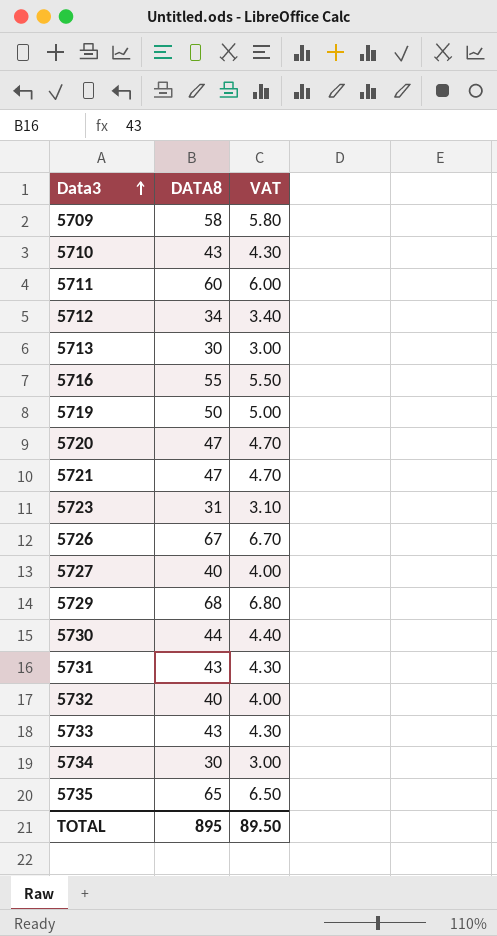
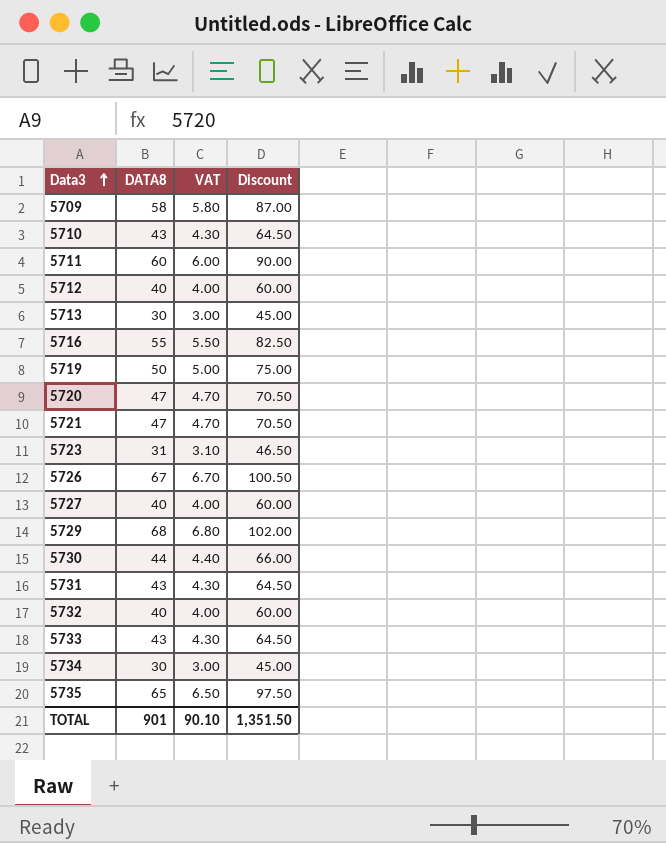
column Discount | formula: none -> [DATA8] * 1.5
5712 | DATA8: 34 -> 40
5712 | VAT: 3.40 -> 4.00
TOTAL | DATA8: 895 -> 901
TOTAL | VAT: 89.50 -> 90.10

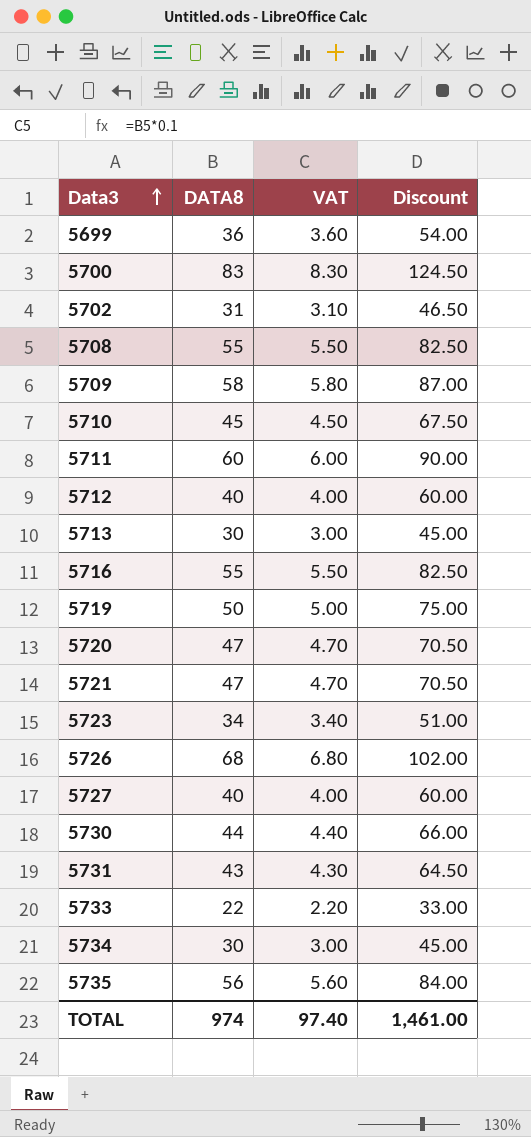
row 5729: 68 | 6.80 | 102.00 -> none
row 5732: 40 | 4.00 | 60.00 -> none
row 5699: none -> 36 | 3.60 | 54.00
row 5700: none -> 83 | 8.30 | 124.50
row 5702: none -> 31 | 3.10 | 46.50
row 5708: none -> 55 | 5.50 | 82.50
5710 | DATA8: 43 -> 45
5710 | VAT: 4.30 -> 4.50
5710 | Discount: 64.50 -> 67.50
5723 | DATA8: 31 -> 34
5723 | VAT: 3.10 -> 3.40
5723 | Discount: 46.50 -> 51.00
5726 | DATA8: 67 -> 68
5726 | VAT: 6.70 -> 6.80
5726 | Discount: 100.50 -> 102.00
5733 | DATA8: 43 -> 22
5733 | VAT: 4.30 -> 2.20
5733 | Discount: 64.50 -> 33.00
5735 | DATA8: 65 -> 56
5735 | VAT: 6.50 -> 5.60
5735 | Discount: 97.50 -> 84.00
TOTAL | DATA8: 901 -> 974
TOTAL | VAT: 90.10 -> 97.40
TOTAL | Discount: 1,351.50 -> 1,461.00

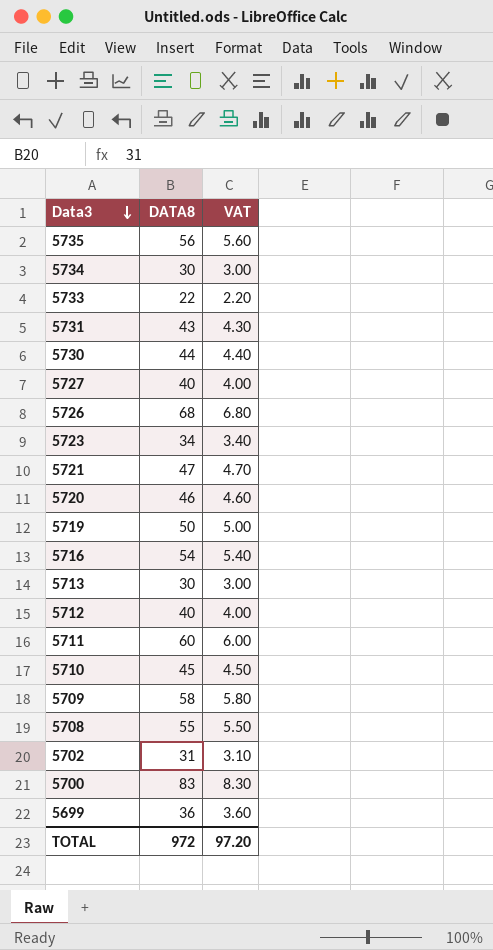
row order: Data3 ascending -> Data3 descending
column Discount | formula: [DATA8] * 1.5 -> none
5720 | DATA8: 47 -> 46
5720 | VAT: 4.70 -> 4.60
5716 | DATA8: 55 -> 54
5716 | VAT: 5.50 -> 5.40
TOTAL | DATA8: 974 -> 972
TOTAL | VAT: 97.40 -> 97.20

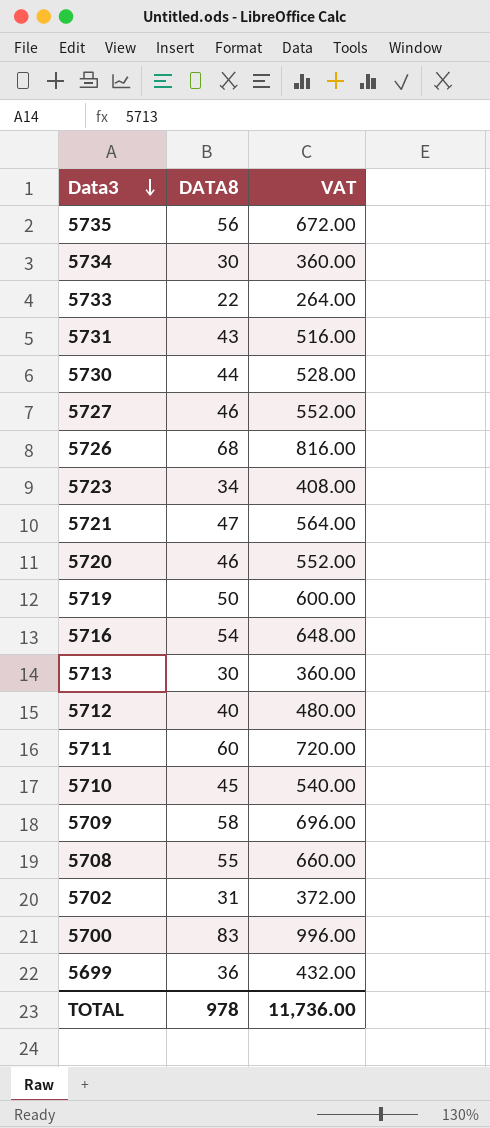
column VAT | formula: [DATA8] * 0.1 -> [DATA8] * 12
5727 | DATA8: 40 -> 46
TOTAL | DATA8: 972 -> 978
TOTAL | VAT: 97.20 -> 11,736.00

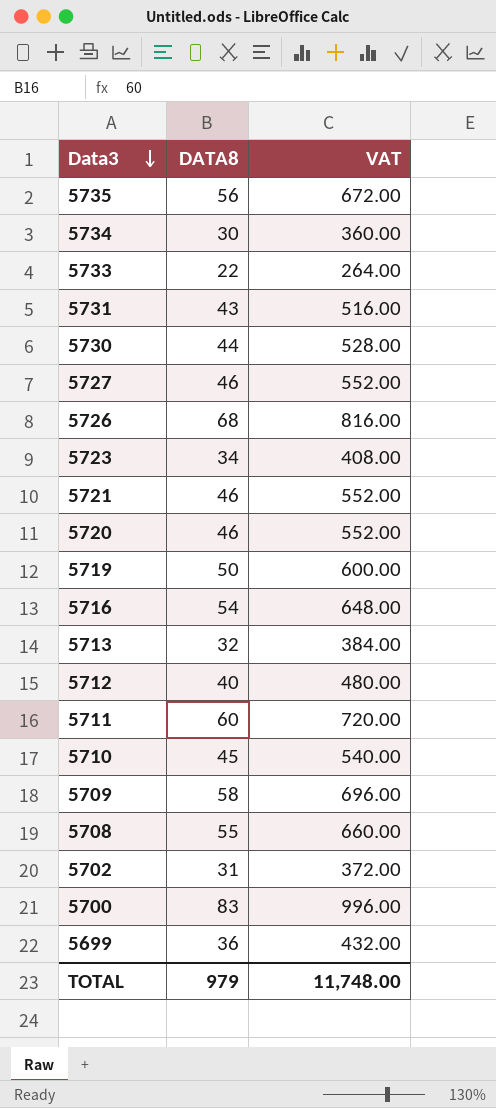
5721 | DATA8: 47 -> 46
5721 | VAT: 564.00 -> 552.00
5713 | DATA8: 30 -> 32
5713 | VAT: 360.00 -> 384.00
TOTAL | DATA8: 978 -> 979
TOTAL | VAT: 11,736.00 -> 11,748.00

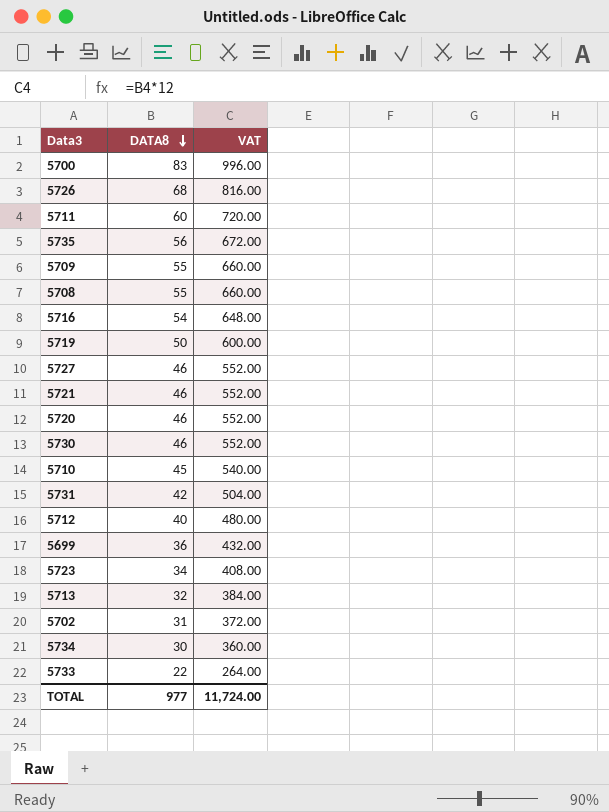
row order: Data3 descending -> DATA8 descending
5709 | DATA8: 58 -> 55
5709 | VAT: 696.00 -> 660.00
5730 | DATA8: 44 -> 46
5730 | VAT: 528.00 -> 552.00
5731 | DATA8: 43 -> 42
5731 | VAT: 516.00 -> 504.00
TOTAL | DATA8: 979 -> 977
TOTAL | VAT: 11,748.00 -> 11,724.00

